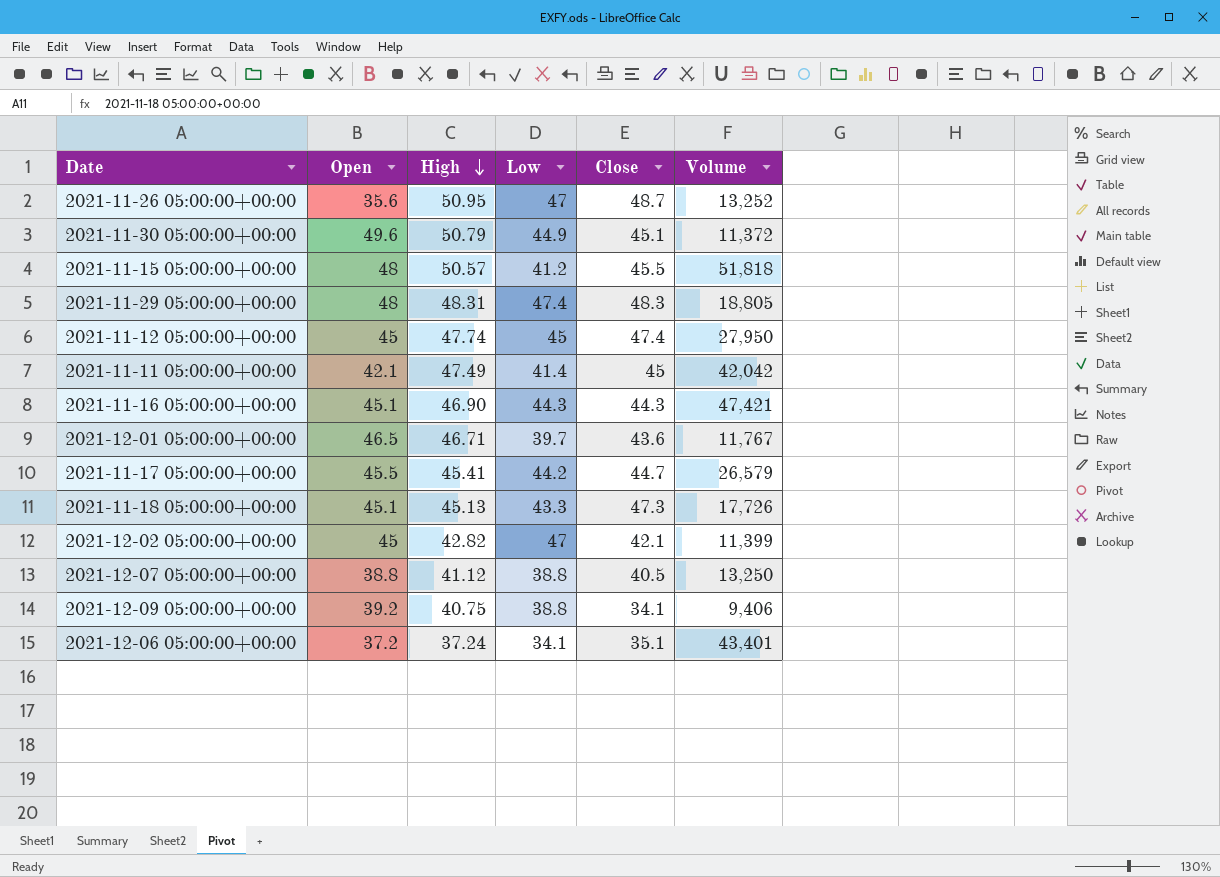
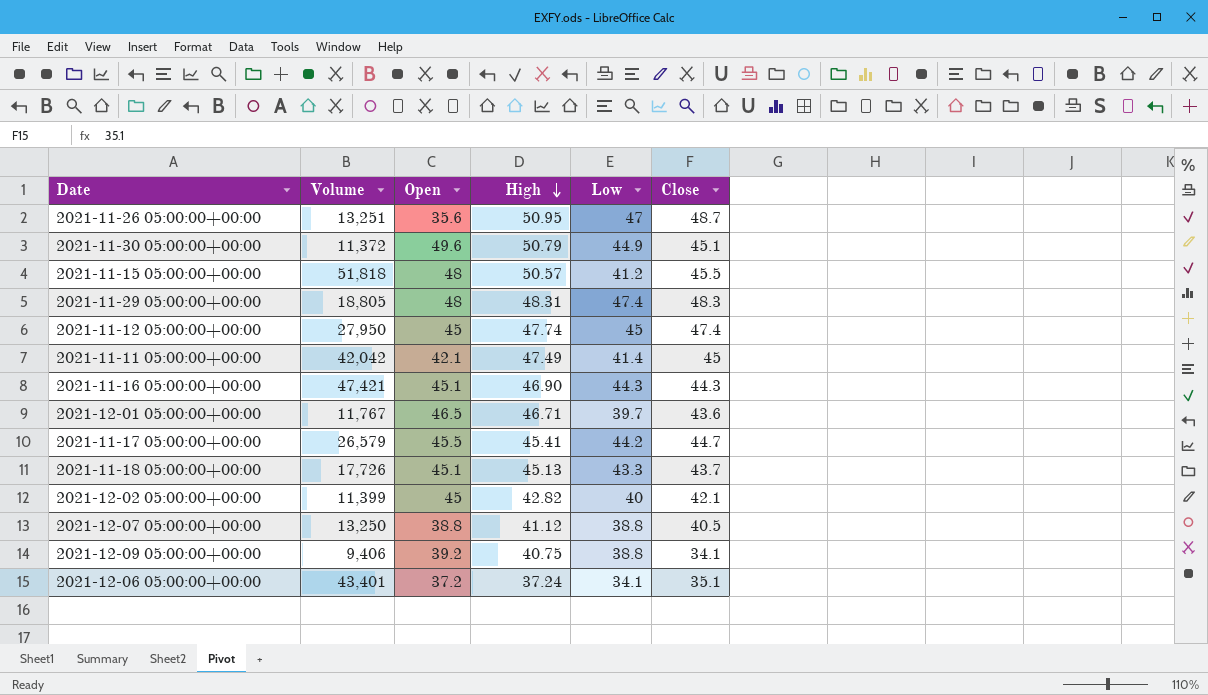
column Volume | position: 6 -> 2
2021-11-26 05:00:00+00:00 | Volume: 13,252 -> 13,251
2021-11-18 05:00:00+00:00 | Close: 47.3 -> 43.7
2021-12-02 05:00:00+00:00 | Low: 47 -> 40

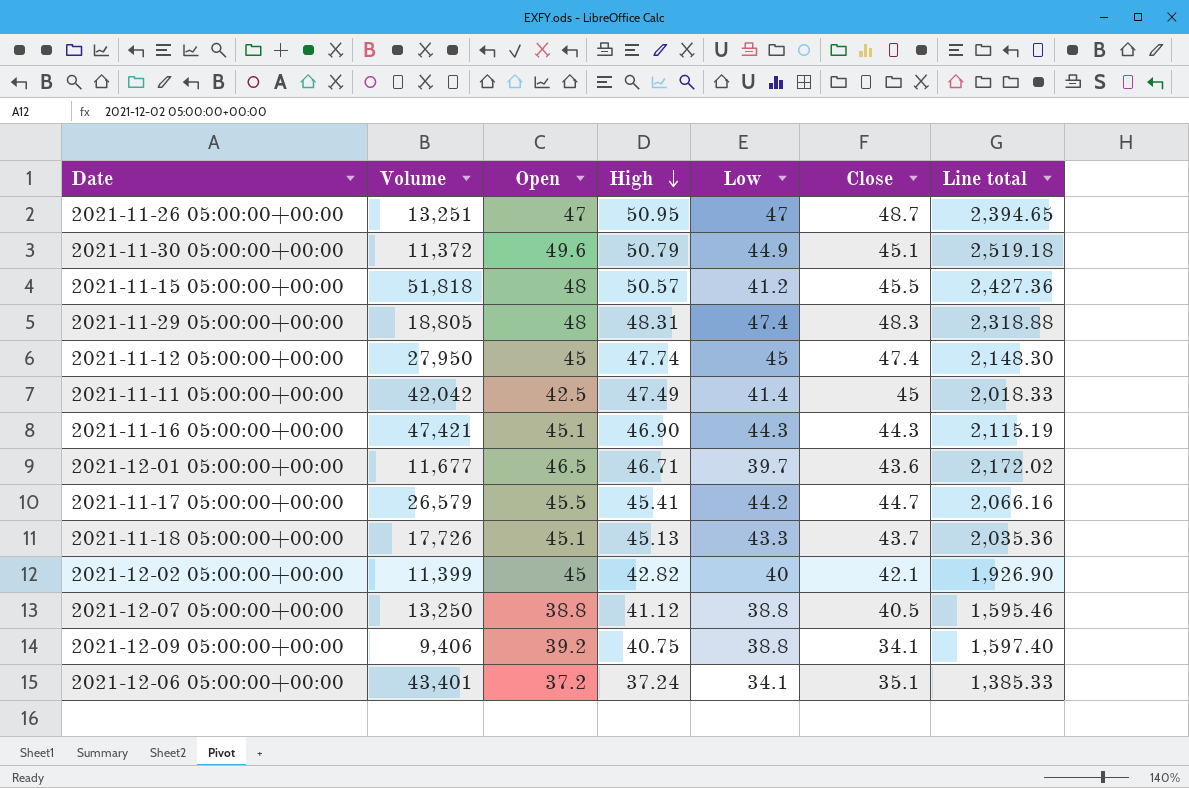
column Line total | formula: none -> [Open] * [High]
2021-11-26 05:00:00+00:00 | Open: 35.6 -> 47
2021-11-11 05:00:00+00:00 | Open: 42.1 -> 42.5
2021-12-01 05:00:00+00:00 | Volume: 11,767 -> 11,677

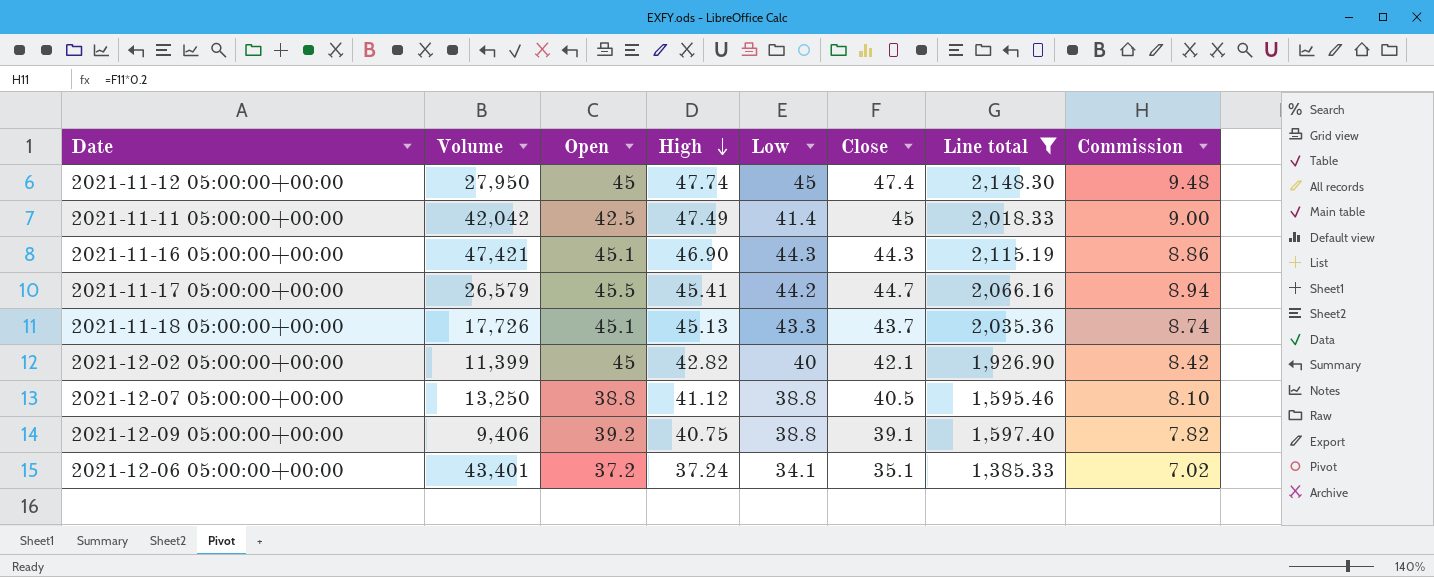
filter: none -> Line total <= 2,148.30
column Commission | formula: none -> [Close] * 0.2
2021-12-09 05:00:00+00:00 | Close: 34.1 -> 39.1

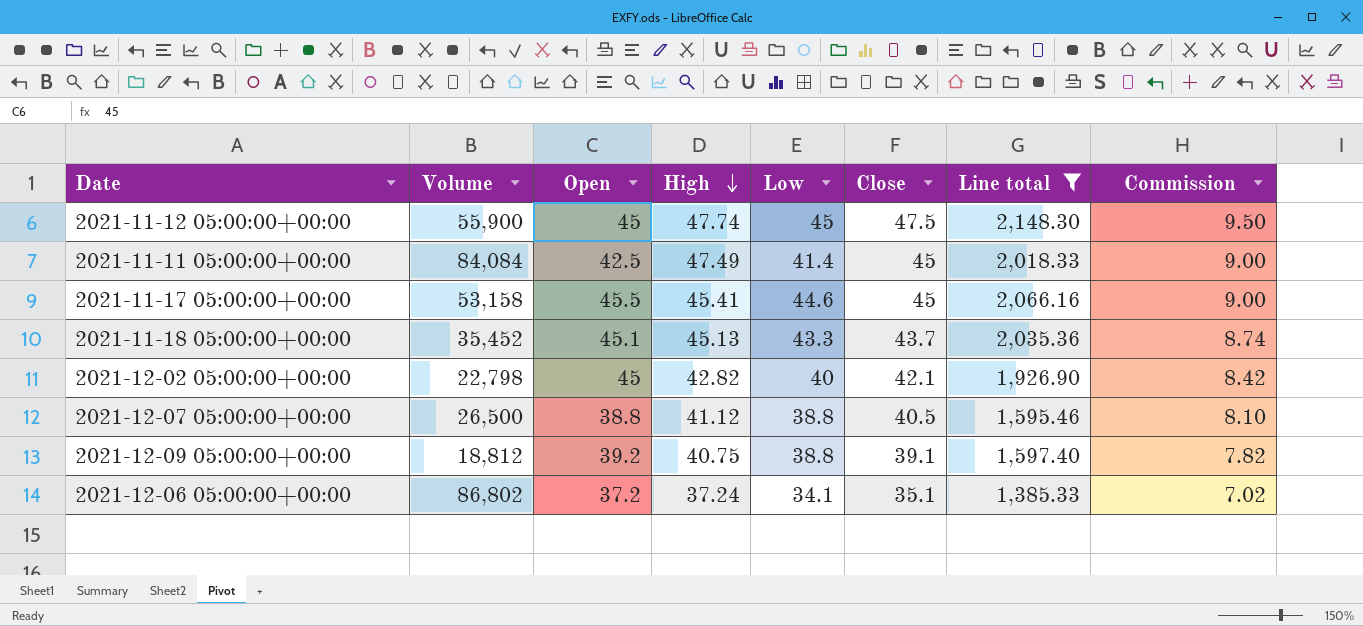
row 2021-11-16 05:00:00+00:00: 47,421 | 45.1 | 46.90 | 44.3 | 44.3 | 2,115.19 | 8.86 -> none
2021-11-12 05:00:00+00:00 | Volume: 27,950 -> 55,900
2021-11-12 05:00:00+00:00 | Close: 47.4 -> 47.5
2021-11-12 05:00:00+00:00 | Commission: 9.48 -> 9.50
2021-11-11 05:00:00+00:00 | Volume: 42,042 -> 84,084
2021-11-17 05:00:00+00:00 | Volume: 26,579 -> 53,158
2021-11-17 05:00:00+00:00 | Low: 44.2 -> 44.6
2021-11-17 05:00:00+00:00 | Close: 44.7 -> 45
2021-11-17 05:00:00+00:00 | Commission: 8.94 -> 9.00
2021-11-18 05:00:00+00:00 | Volume: 17,726 -> 35,452
2021-12-02 05:00:00+00:00 | Volume: 11,399 -> 22,798
2021-12-07 05:00:00+00:00 | Volume: 13,250 -> 26,500
2021-12-09 05:00:00+00:00 | Volume: 9,406 -> 18,812
2021-12-06 05:00:00+00:00 | Volume: 43,401 -> 86,802

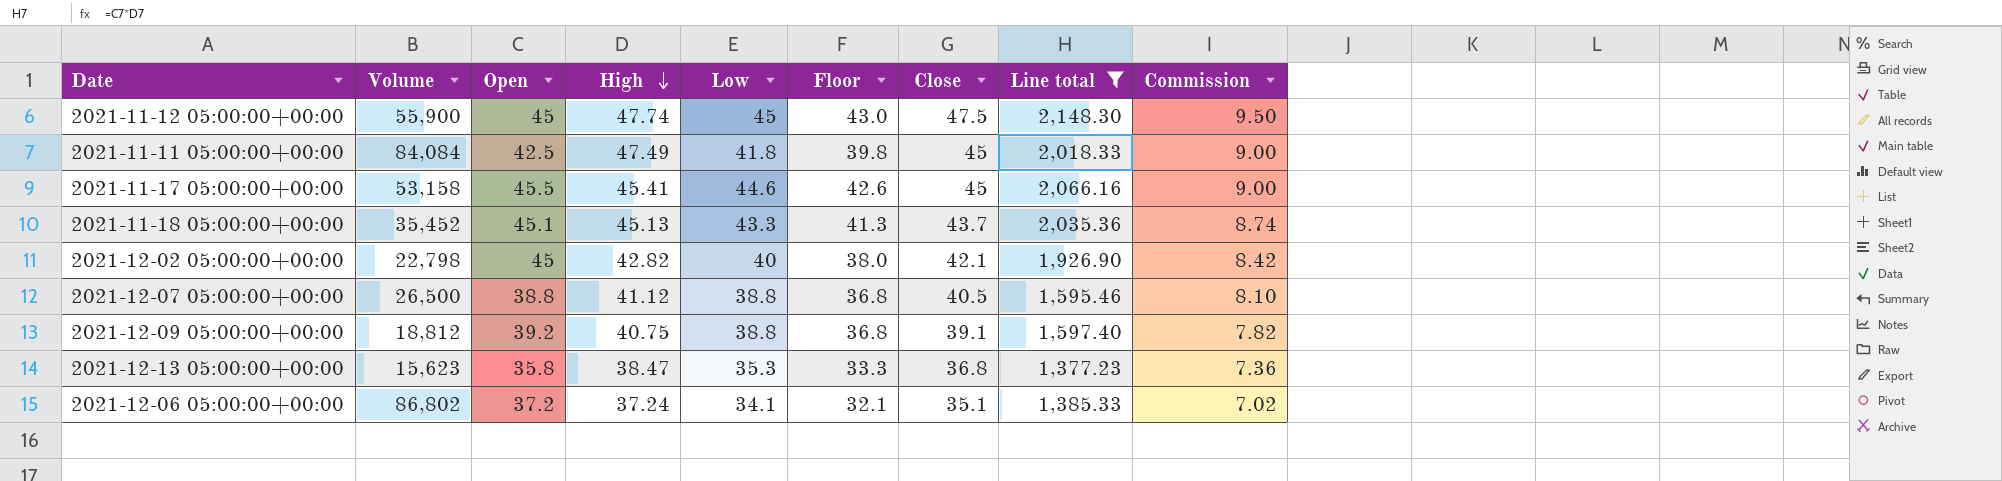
column Floor | formula: none -> [Low] - 2
2021-11-11 05:00:00+00:00 | Low: 41.4 -> 41.8
row 2021-12-13 05:00:00+00:00: none -> 15,623 | 35.8 | 38.47 | 35.3 | 33.3 | 36.8 | 1,377.23 | 7.36

